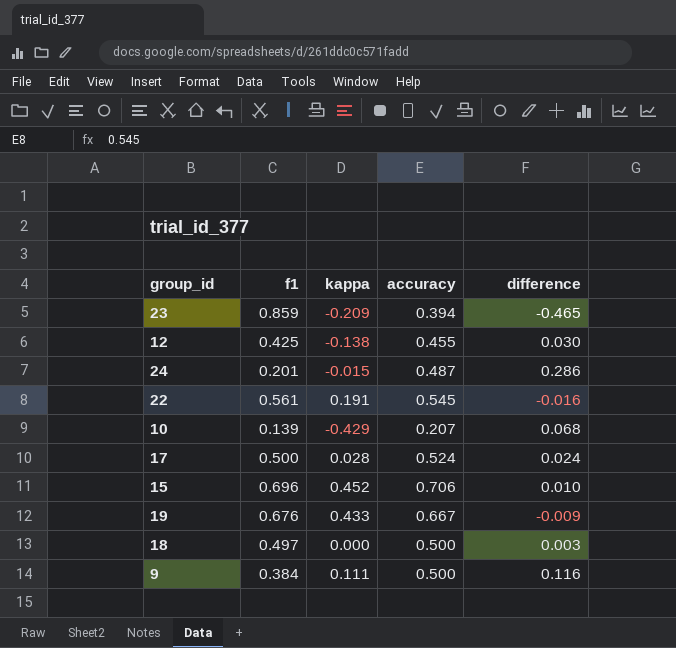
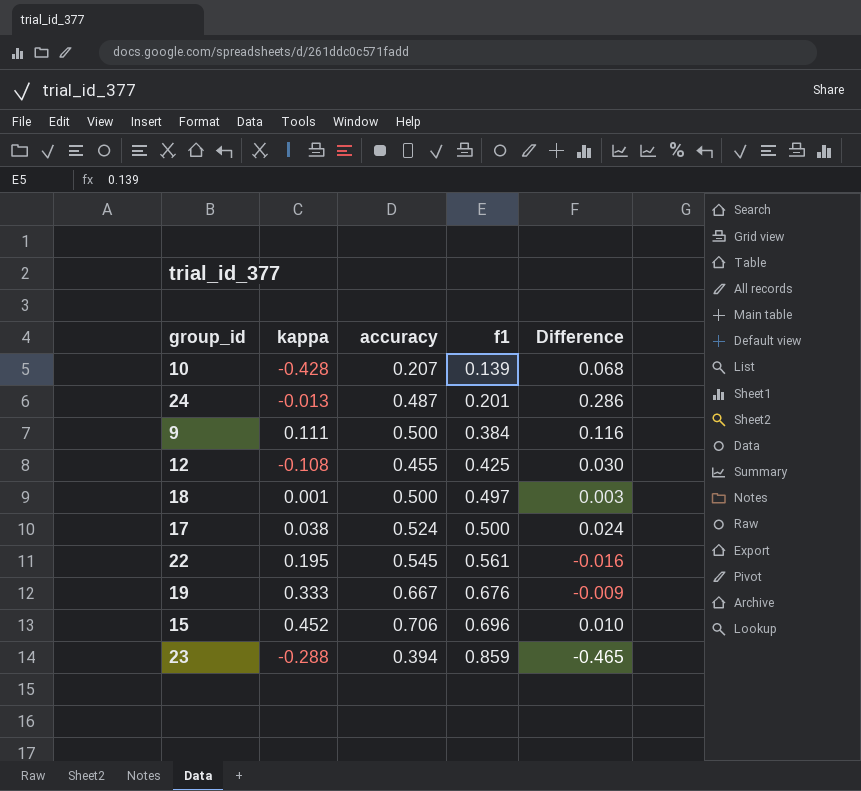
row order: none -> f1 ascending
column f1 | position: 2 -> 4
column name: difference -> Difference
10 | kappa: -0.429 -> -0.428
24 | kappa: -0.015 -> -0.013
12 | kappa: -0.138 -> -0.108
18 | kappa: 0.000 -> 0.001
17 | kappa: 0.028 -> 0.038
22 | kappa: 0.191 -> 0.195
19 | kappa: 0.433 -> 0.333
23 | kappa: -0.209 -> -0.288

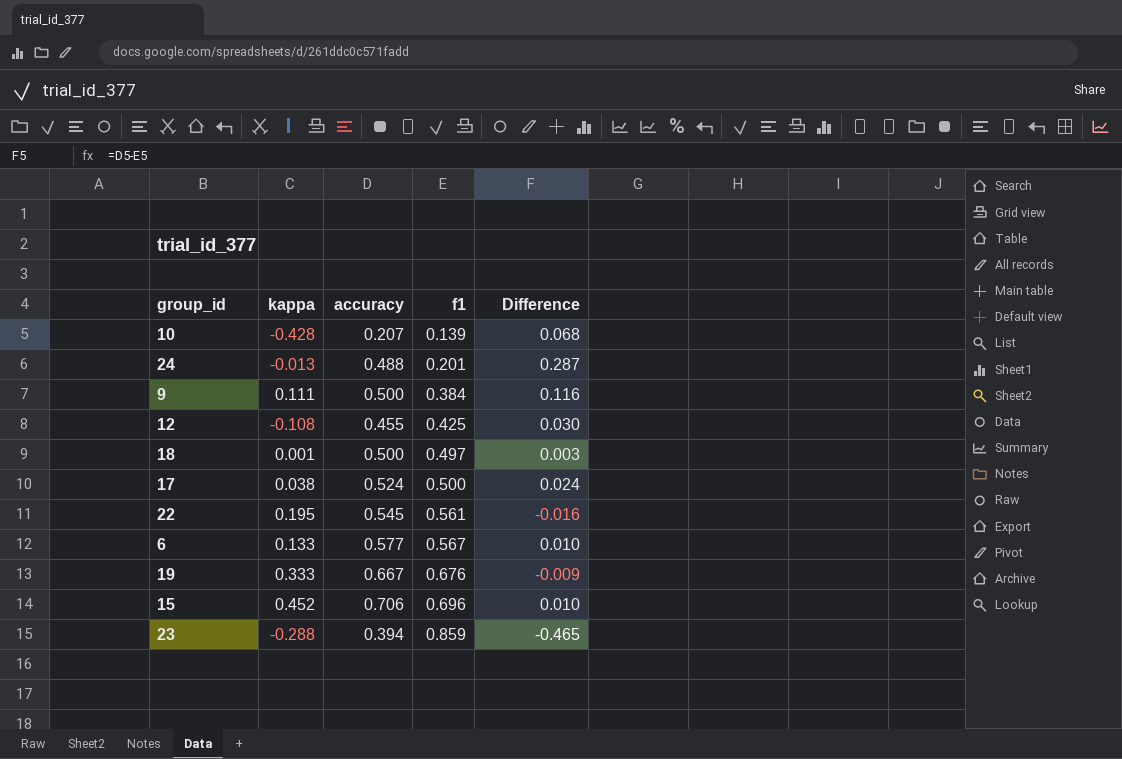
24 | accuracy: 0.487 -> 0.488
24 | Difference: 0.286 -> 0.287
row 6: none -> 0.133 | 0.577 | 0.567 | 0.010

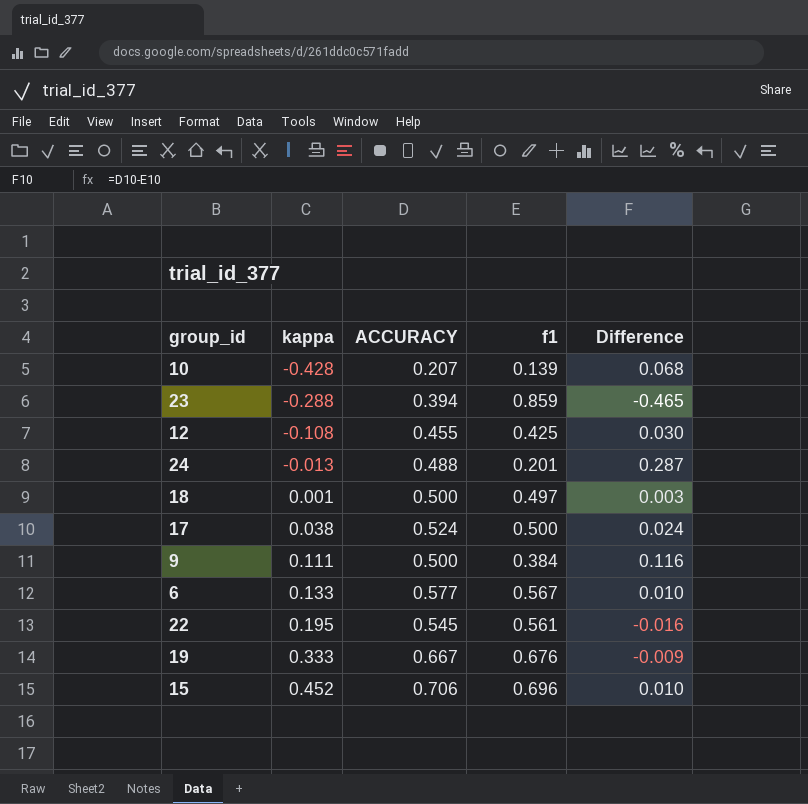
row order: f1 ascending -> kappa ascending
column name: accuracy -> ACCURACY

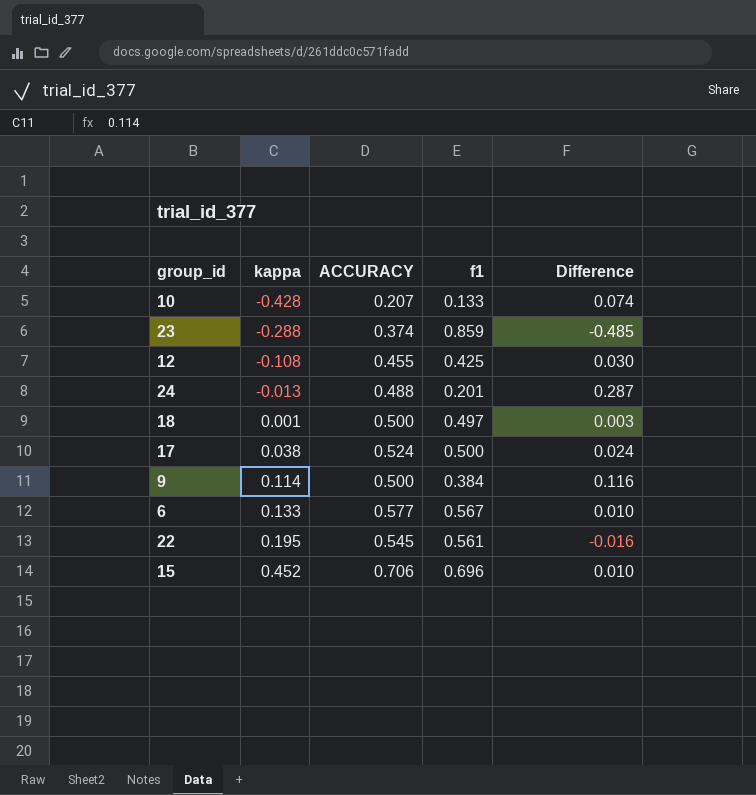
row 19: 0.333 | 0.667 | 0.676 | -0.009 -> none
10 | f1: 0.139 -> 0.133
10 | Difference: 0.068 -> 0.074
23 | ACCURACY: 0.394 -> 0.374
23 | Difference: -0.465 -> -0.485
9 | kappa: 0.111 -> 0.114

